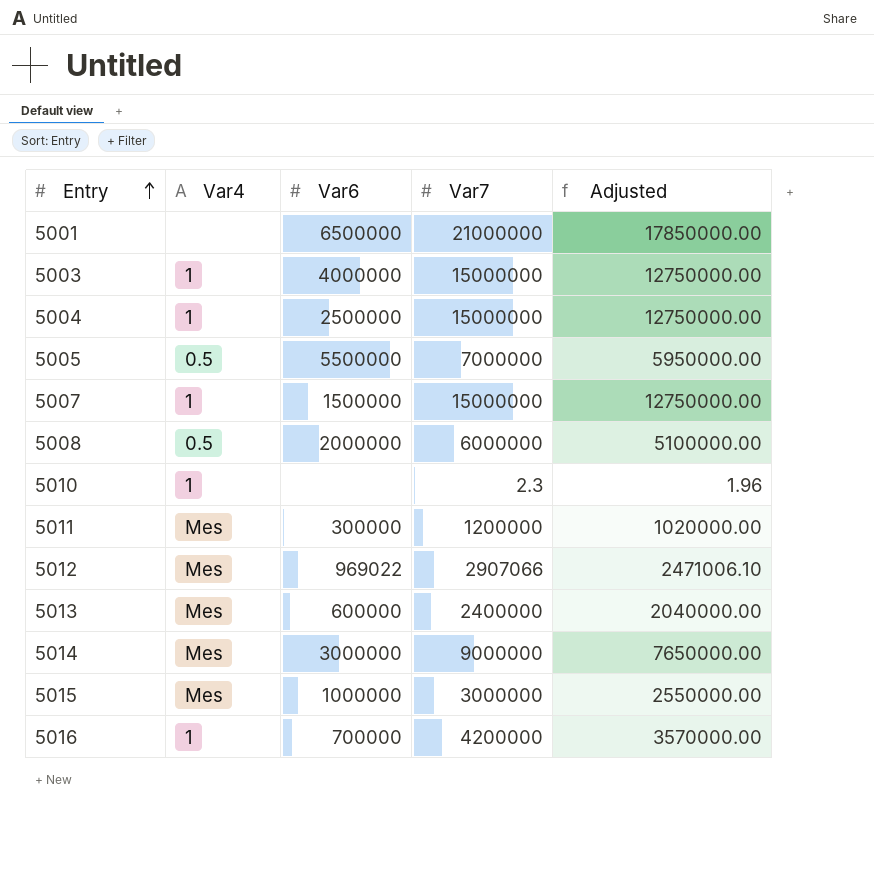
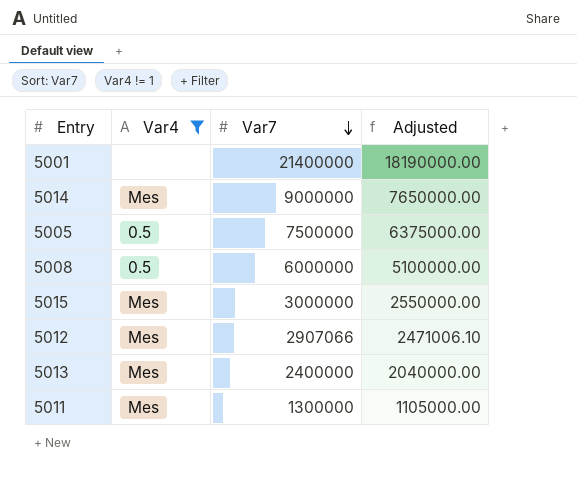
filter: none -> Var4 != 1
row order: Entry ascending -> Var7 descending
column Var6 | position: 3 -> none
5001 | Var7: 21000000 -> 21400000
5001 | Adjusted: 17850000.00 -> 18190000.00
5005 | Var7: 7000000 -> 7500000
5005 | Adjusted: 5950000.00 -> 6375000.00
5011 | Var7: 1200000 -> 1300000
5011 | Adjusted: 1020000.00 -> 1105000.00

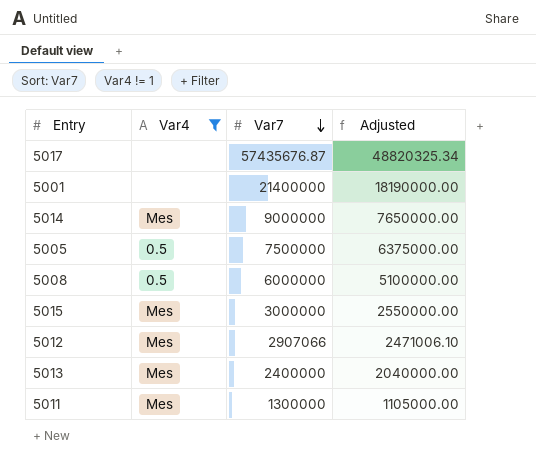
row 5017: none -> none | 57435676.87 | 48820325.34

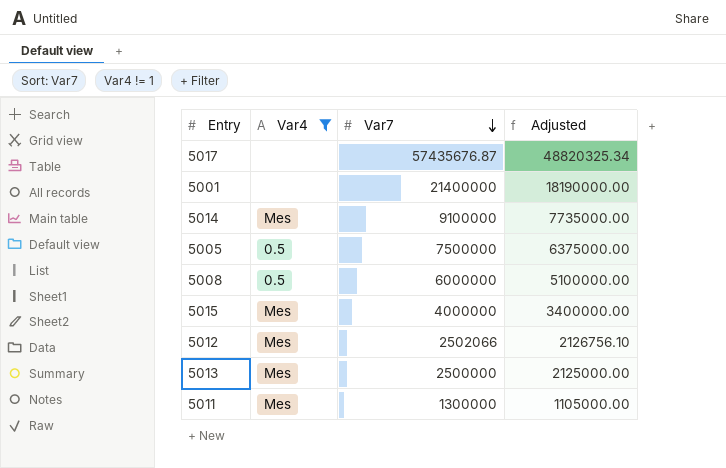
5014 | Var7: 9000000 -> 9100000
5014 | Adjusted: 7650000.00 -> 7735000.00
5015 | Var7: 3000000 -> 4000000
5015 | Adjusted: 2550000.00 -> 3400000.00
5012 | Var7: 2907066 -> 2502066
5012 | Adjusted: 2471006.10 -> 2126756.10
5013 | Var7: 2400000 -> 2500000
5013 | Adjusted: 2040000.00 -> 2125000.00

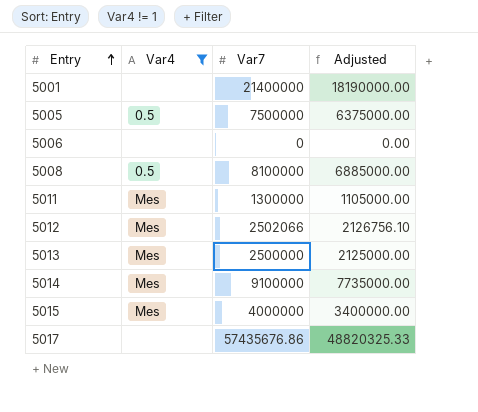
row order: Var7 descending -> Entry ascending
row 5006: none -> none | 0 | 0.00
5008 | Var7: 6000000 -> 8100000
5008 | Adjusted: 5100000.00 -> 6885000.00
5017 | Var7: 57435676.87 -> 57435676.86
5017 | Adjusted: 48820325.34 -> 48820325.33

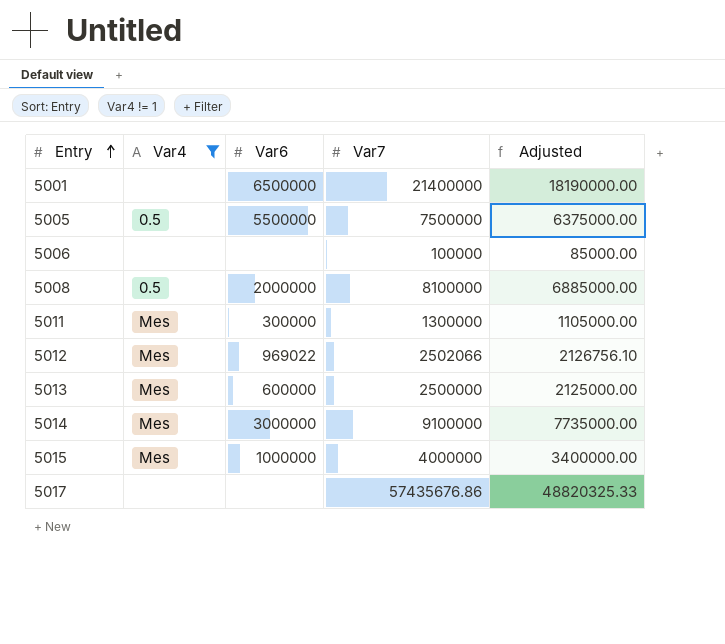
column Var6 | position: none -> 3
5006 | Var7: 0 -> 100000
5006 | Adjusted: 0.00 -> 85000.00

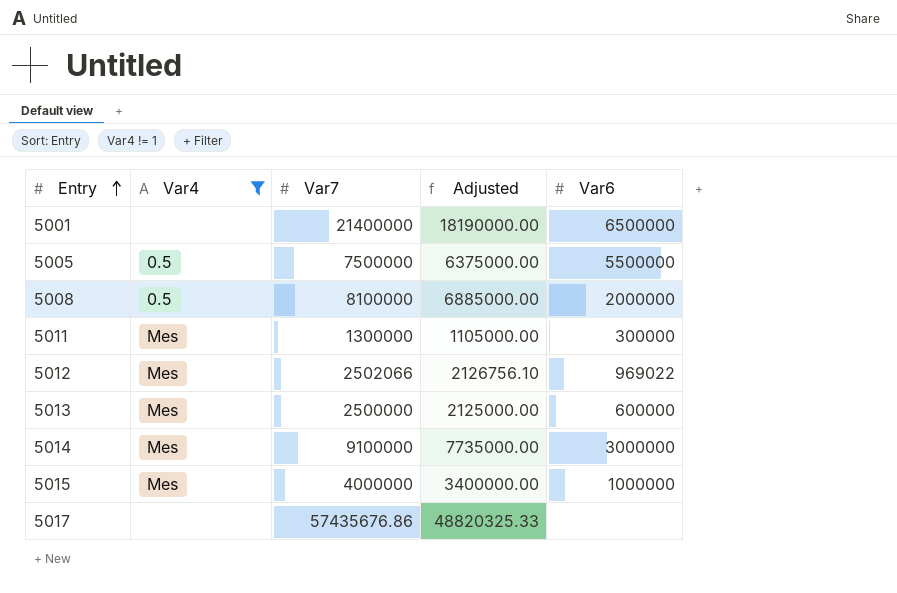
column Var6 | position: 3 -> 5
row 5006: none | none | 100000 | 85000.00 -> none

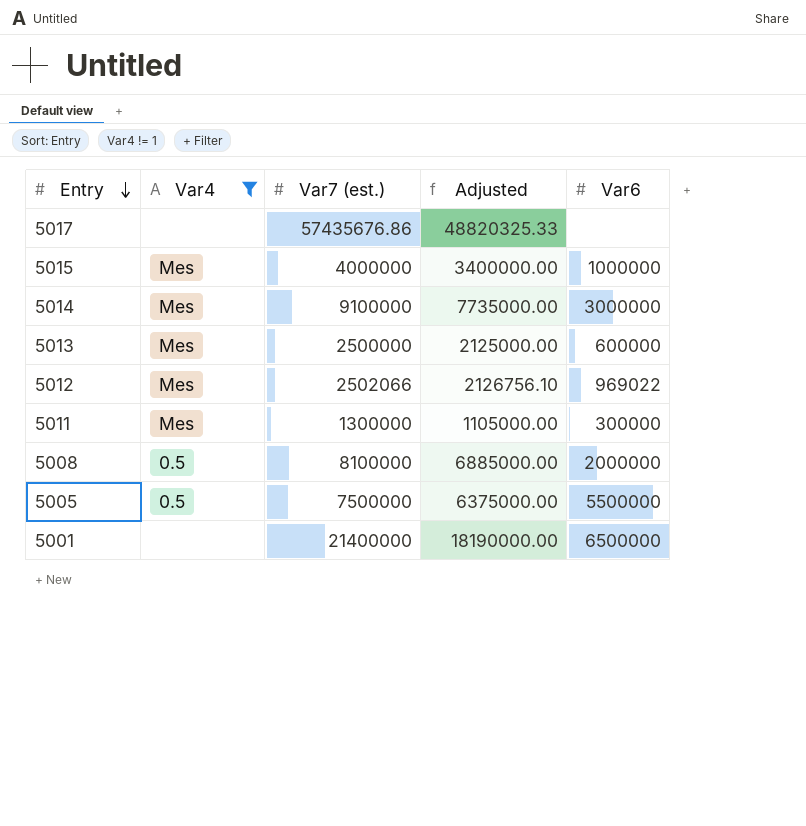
row order: Entry ascending -> Entry descending
column name: Var7 -> Var7 (est.)

